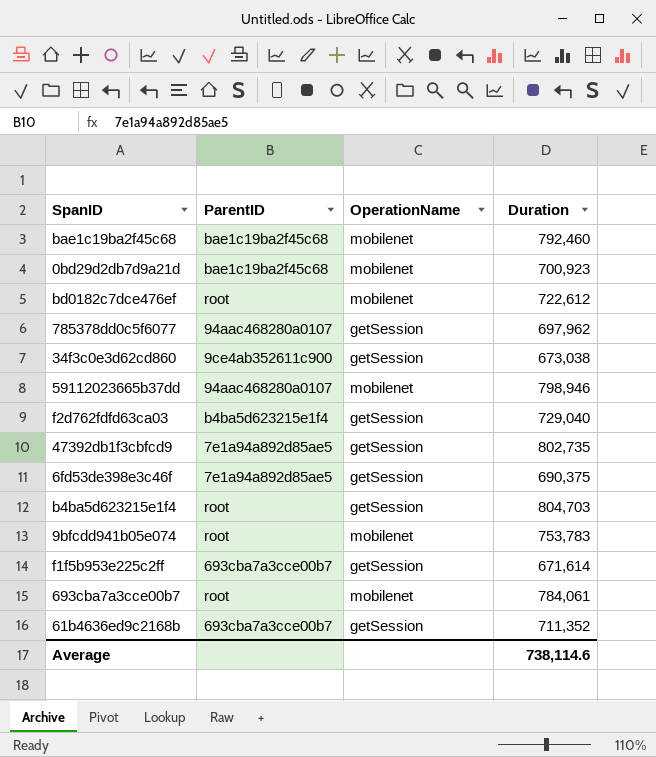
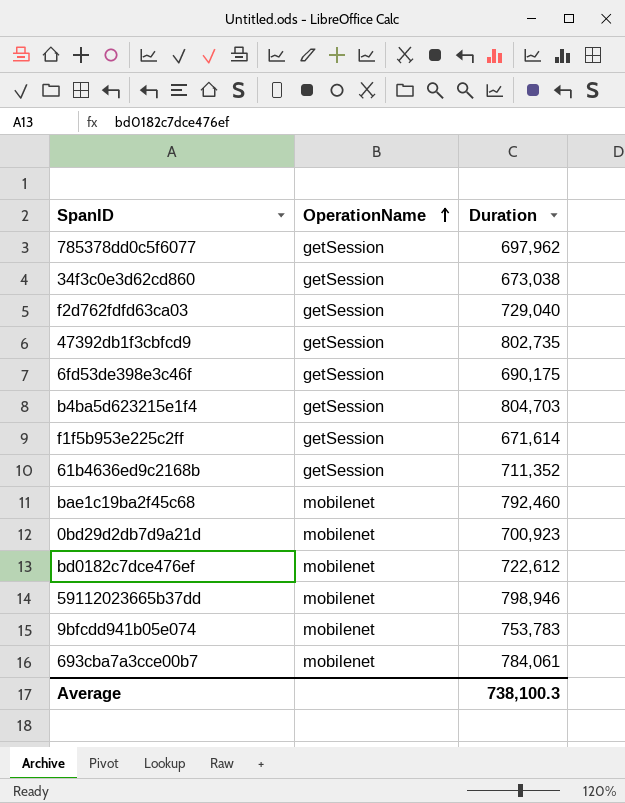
row order: none -> OperationName ascending
column ParentID | position: 2 -> none
6fd53de398e3c46f | Duration: 690,375 -> 690,175
Average | Duration: 738,114.6 -> 738,100.3

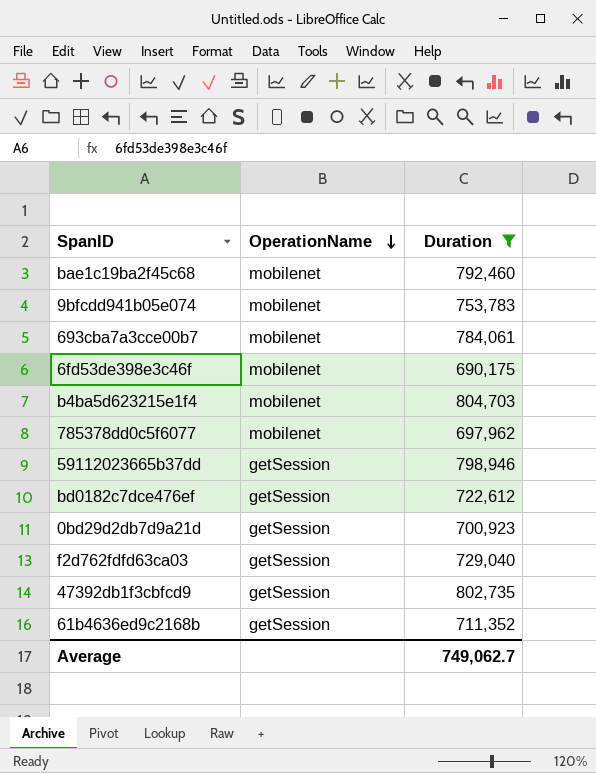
filter: none -> Duration >= 690,175
row order: OperationName ascending -> OperationName descending
6fd53de398e3c46f | OperationName: getSession -> mobilenet
b4ba5d623215e1f4 | OperationName: getSession -> mobilenet
785378dd0c5f6077 | OperationName: getSession -> mobilenet
59112023665b37dd | OperationName: mobilenet -> getSession
bd0182c7dce476ef | OperationName: mobilenet -> getSession
0bd29d2db7d9a21d | OperationName: mobilenet -> getSession
Average | Duration: 738,100.3 -> 749,062.7

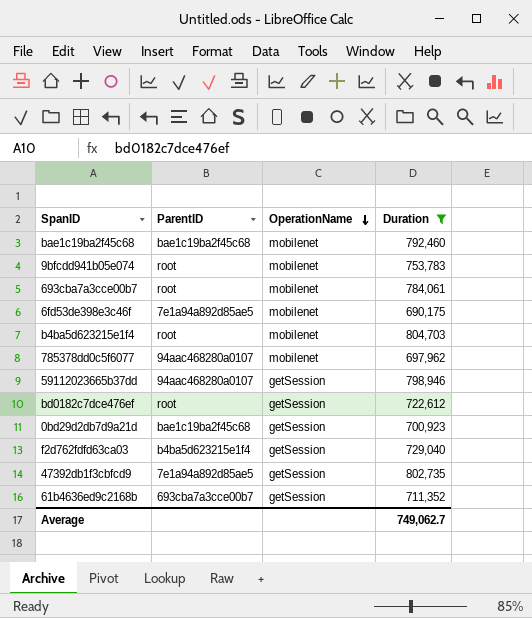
column ParentID | position: none -> 2

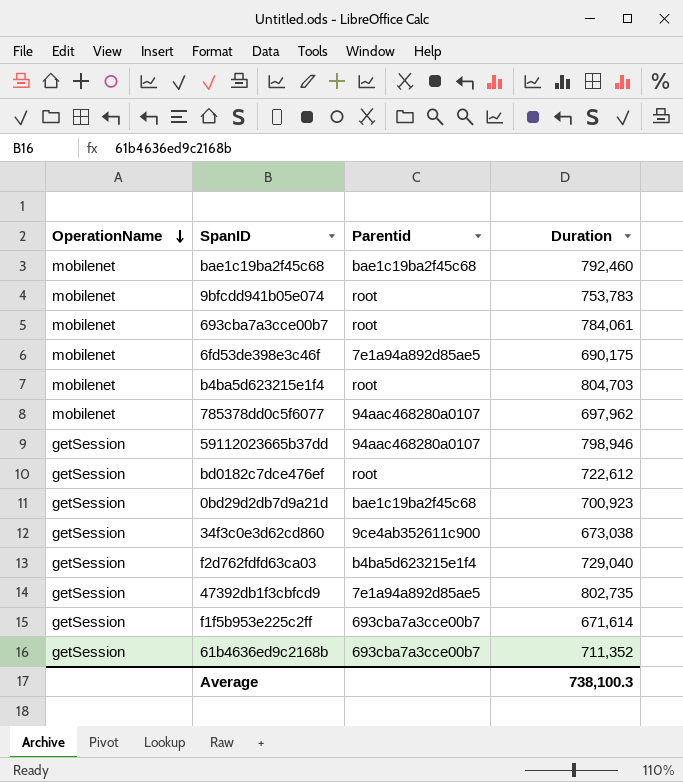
filter: Duration >= 690,175 -> none
column OperationName | position: 3 -> 1
column name: ParentID -> Parentid
Average | Duration: 749,062.7 -> 738,100.3

